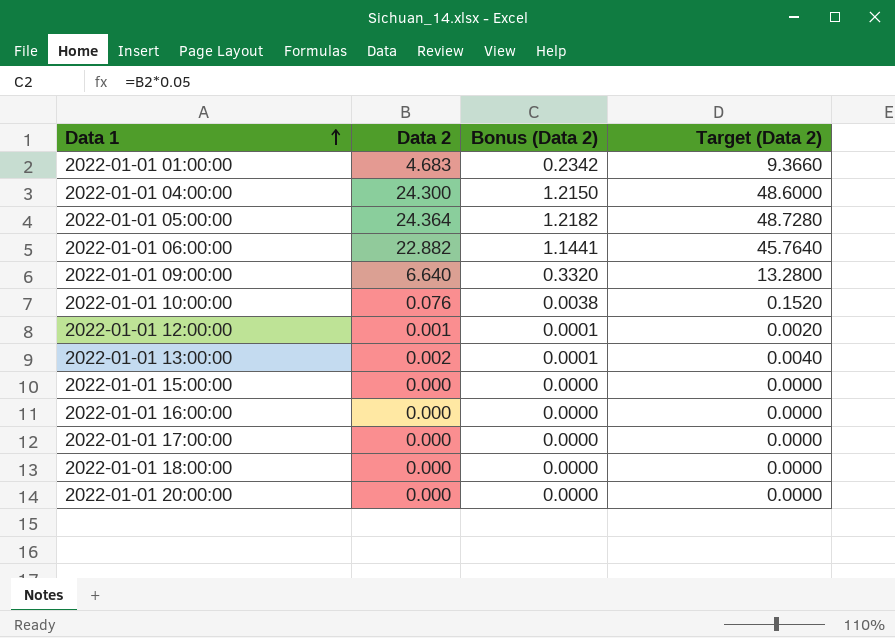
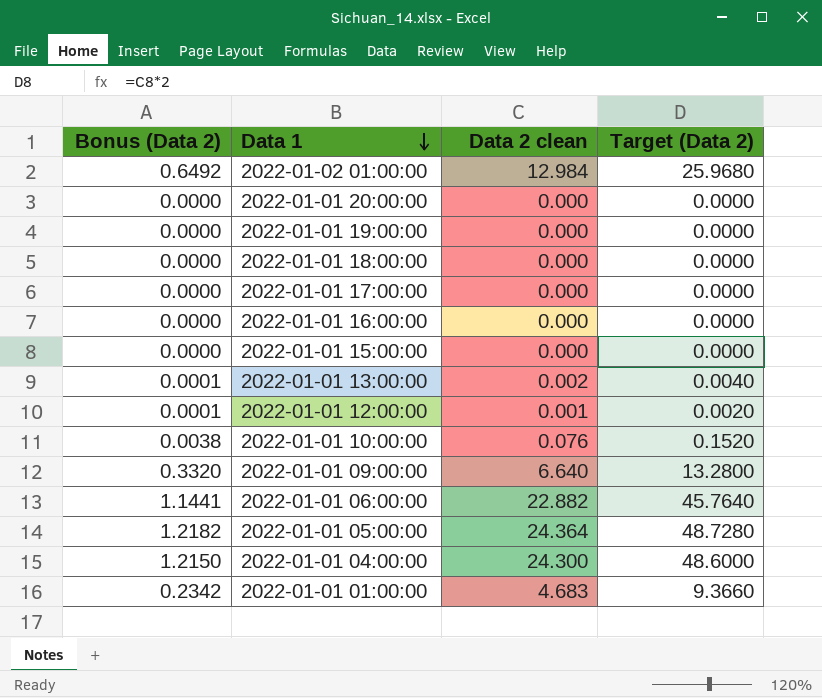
row order: Data 1 ascending -> Data 1 descending
column Bonus (Data 2) | position: 3 -> 1
column name: Data 2 -> Data 2 clean
row 2022-01-02 01:00:00: none -> 0.6492 | 12.984 | 25.9680
row 2022-01-01 19:00:00: none -> 0.0000 | 0.000 | 0.0000

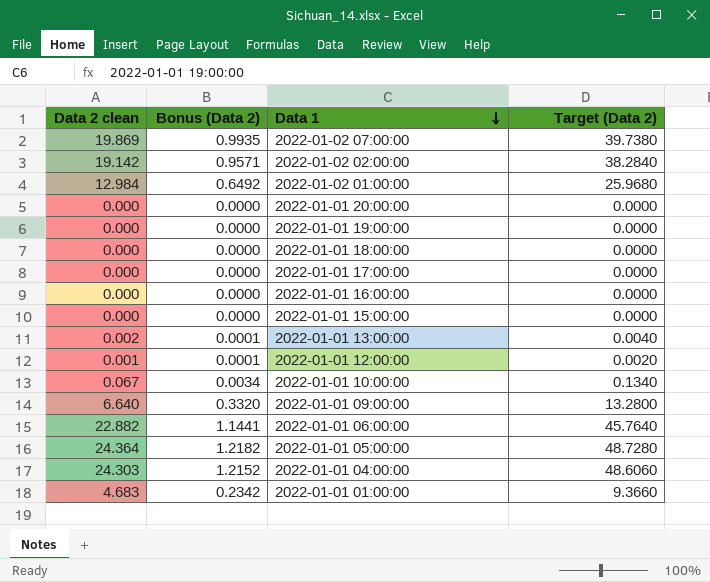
column Data 2 clean | position: 3 -> 1
row 2022-01-02 07:00:00: none -> 19.869 | 0.9935 | 39.7380
row 2022-01-02 02:00:00: none -> 19.142 | 0.9571 | 38.2840
2022-01-01 10:00:00 | Data 2 clean: 0.076 -> 0.067
2022-01-01 10:00:00 | Bonus (Data 2): 0.0038 -> 0.0034
2022-01-01 10:00:00 | Target (Data 2): 0.1520 -> 0.1340
2022-01-01 04:00:00 | Data 2 clean: 24.300 -> 24.303
2022-01-01 04:00:00 | Bonus (Data 2): 1.2150 -> 1.2152
2022-01-01 04:00:00 | Target (Data 2): 48.6000 -> 48.6060

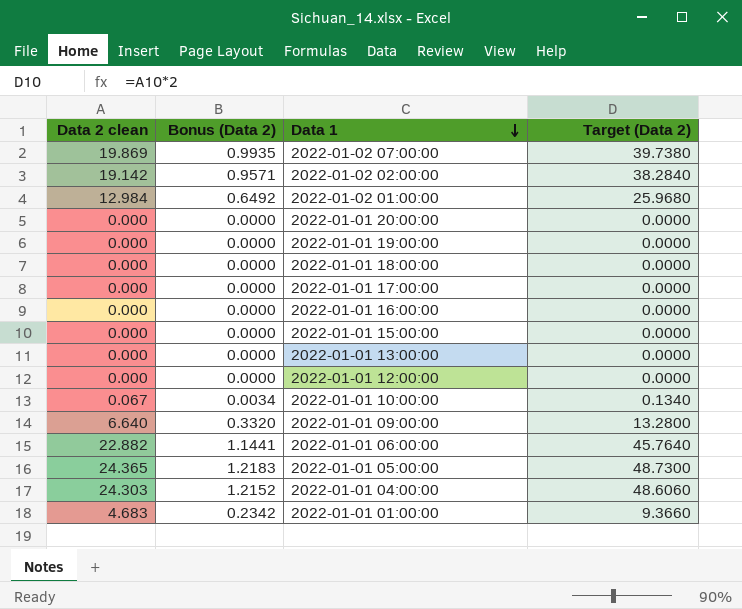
2022-01-01 13:00:00 | Data 2 clean: 0.002 -> 0.000
2022-01-01 13:00:00 | Bonus (Data 2): 0.0001 -> 0.0000
2022-01-01 13:00:00 | Target (Data 2): 0.0040 -> 0.0000
2022-01-01 12:00:00 | Data 2 clean: 0.001 -> 0.000
2022-01-01 12:00:00 | Bonus (Data 2): 0.0001 -> 0.0000
2022-01-01 12:00:00 | Target (Data 2): 0.0020 -> 0.0000
2022-01-01 05:00:00 | Data 2 clean: 24.364 -> 24.365
2022-01-01 05:00:00 | Bonus (Data 2): 1.2182 -> 1.2183
2022-01-01 05:00:00 | Target (Data 2): 48.7280 -> 48.7300

